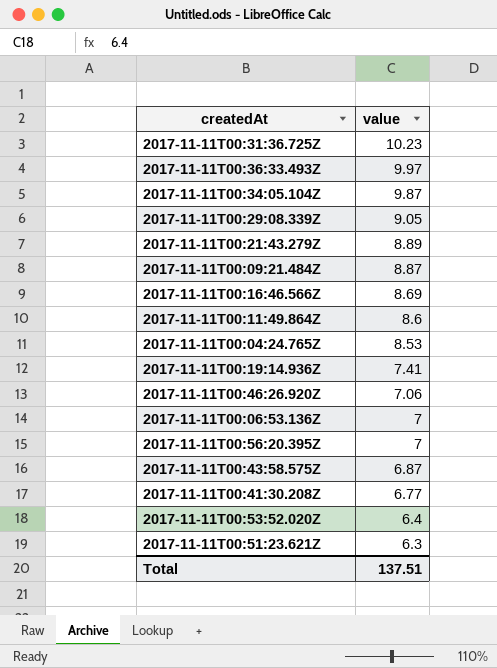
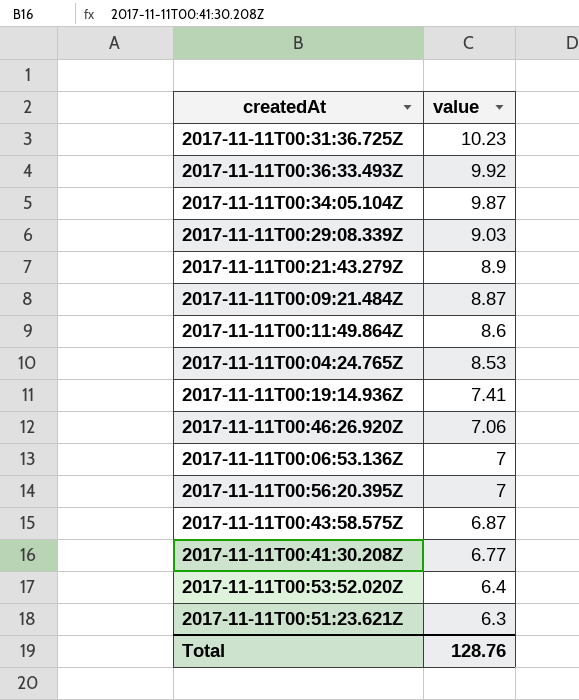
row 2017-11-11T00:16:46.566Z: 8.69 -> none
2017-11-11T00:36:33.493Z | value: 9.97 -> 9.92
2017-11-11T00:29:08.339Z | value: 9.05 -> 9.03
2017-11-11T00:21:43.279Z | value: 8.89 -> 8.9
Total | value: 137.51 -> 128.76

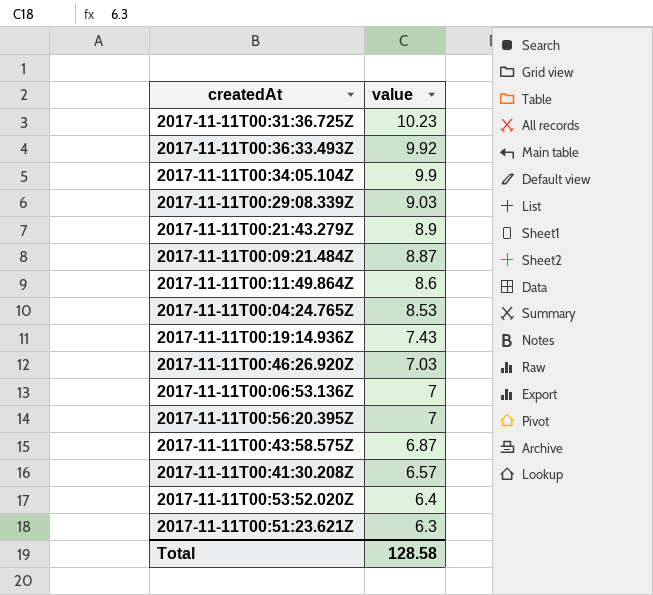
2017-11-11T00:34:05.104Z | value: 9.87 -> 9.9
2017-11-11T00:19:14.936Z | value: 7.41 -> 7.43
2017-11-11T00:46:26.920Z | value: 7.06 -> 7.03
2017-11-11T00:41:30.208Z | value: 6.77 -> 6.57
Total | value: 128.76 -> 128.58

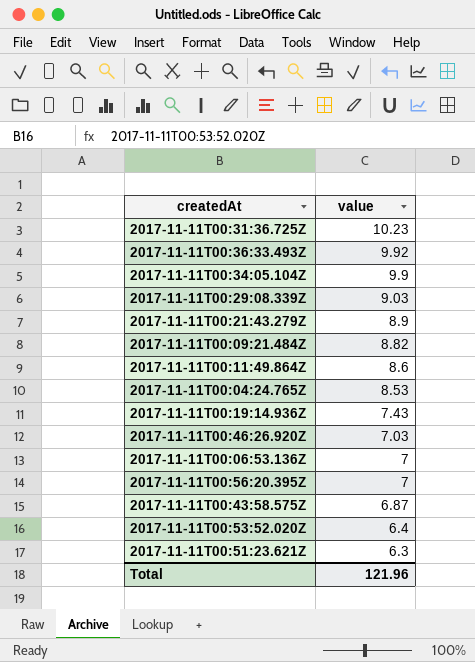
row 2017-11-11T00:41:30.208Z: 6.57 -> none
2017-11-11T00:09:21.484Z | value: 8.87 -> 8.82
Total | value: 128.58 -> 121.96

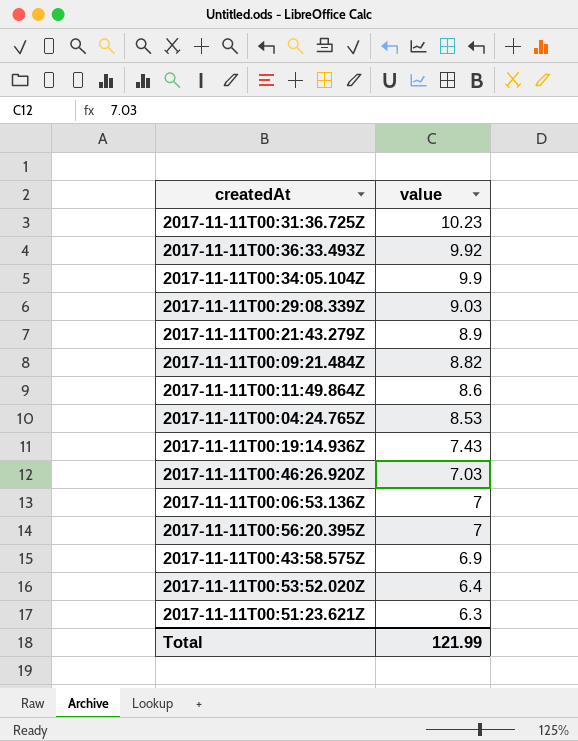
2017-11-11T00:43:58.575Z | value: 6.87 -> 6.9
Total | value: 121.96 -> 121.99

